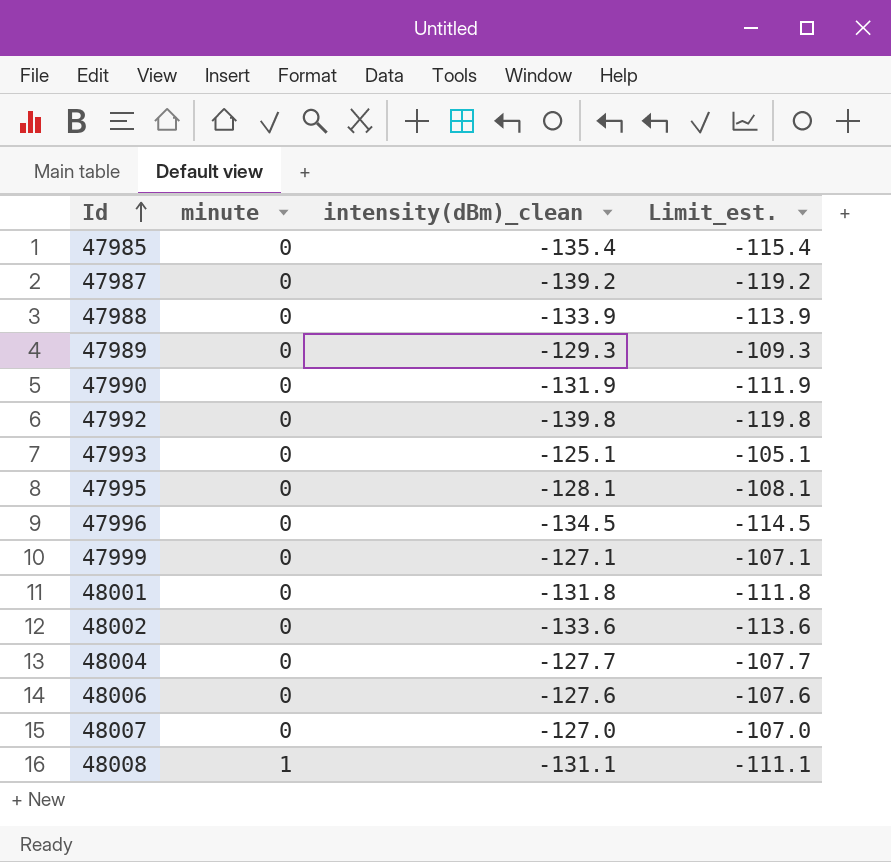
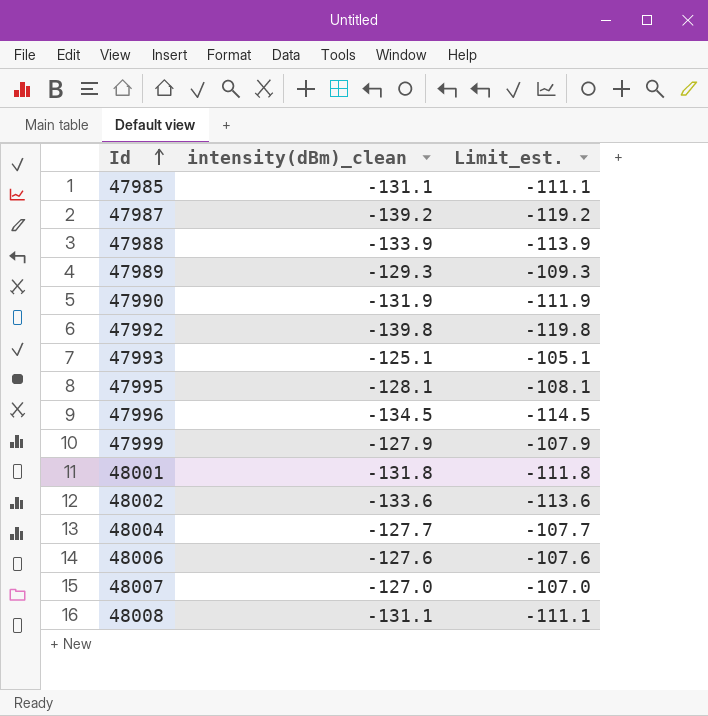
column minute | position: 2 -> none
47985 | intensity(dBm)_clean: -135.4 -> -131.1
47985 | Limit_est.: -115.4 -> -111.1
47999 | intensity(dBm)_clean: -127.1 -> -127.9
47999 | Limit_est.: -107.1 -> -107.9

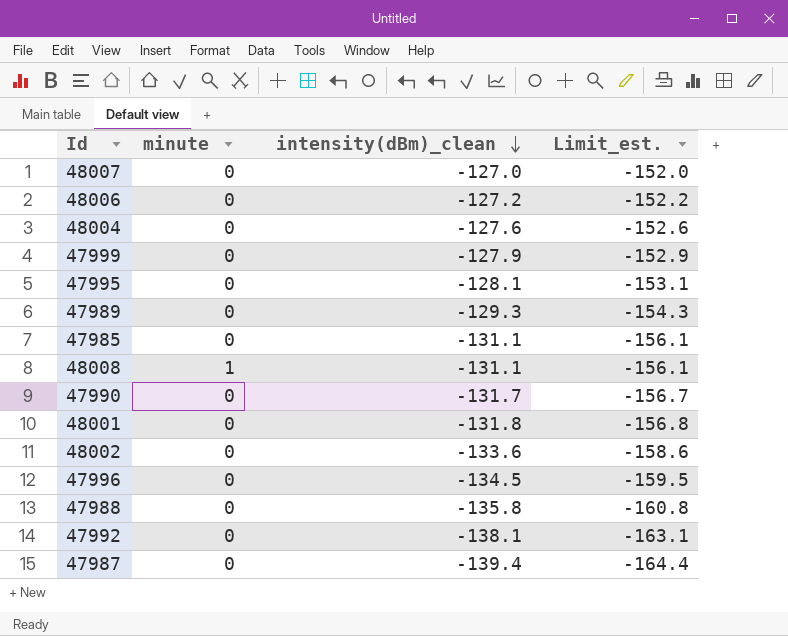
row order: Id ascending -> intensity(dBm)_clean descending
column minute | position: none -> 2
column Limit_est. | formula: [intensity(dBm)_clean] + 20 -> [intensity(dBm)_clean] - 25
row 47993: -125.1 | -105.1 -> none
48006 | intensity(dBm)_clean: -127.6 -> -127.2
48004 | intensity(dBm)_clean: -127.7 -> -127.6
47990 | intensity(dBm)_clean: -131.9 -> -131.7
47988 | intensity(dBm)_clean: -133.9 -> -135.8
47992 | intensity(dBm)_clean: -139.8 -> -138.1
47987 | intensity(dBm)_clean: -139.2 -> -139.4

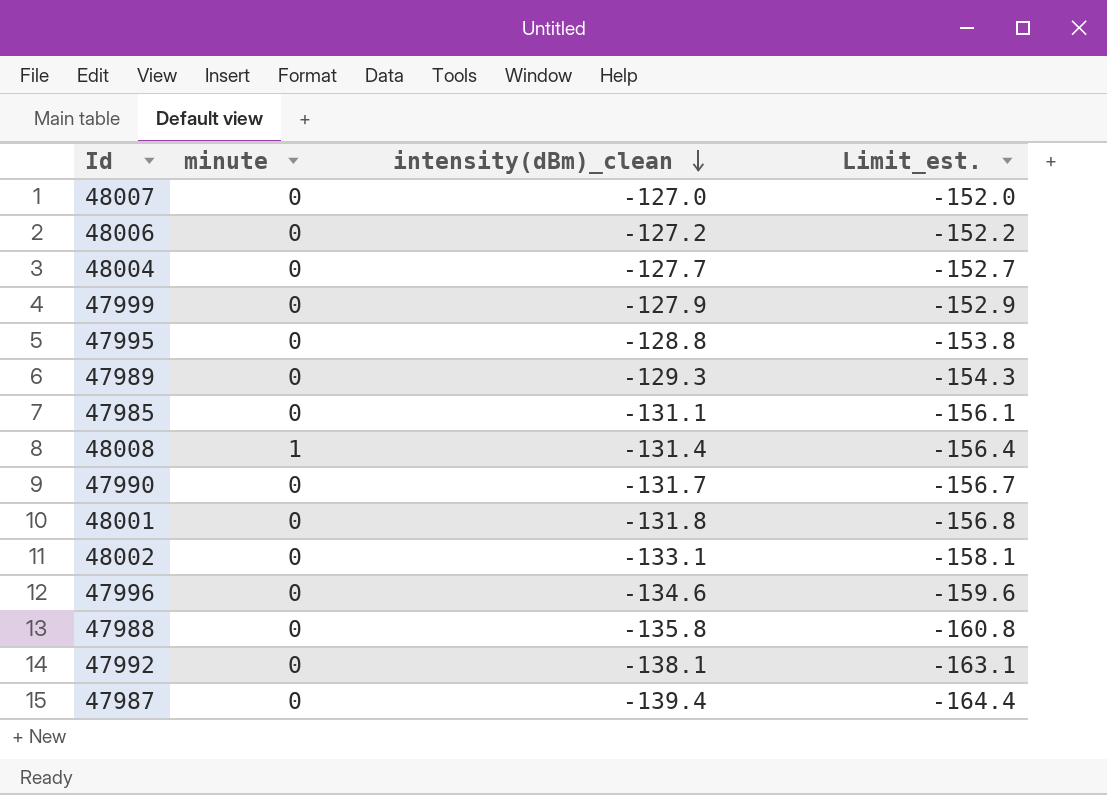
48004 | intensity(dBm)_clean: -127.6 -> -127.7
48004 | Limit_est.: -152.6 -> -152.7
47995 | intensity(dBm)_clean: -128.1 -> -128.8
47995 | Limit_est.: -153.1 -> -153.8
48008 | intensity(dBm)_clean: -131.1 -> -131.4
48008 | Limit_est.: -156.1 -> -156.4
48002 | intensity(dBm)_clean: -133.6 -> -133.1
48002 | Limit_est.: -158.6 -> -158.1
47996 | intensity(dBm)_clean: -134.5 -> -134.6
47996 | Limit_est.: -159.5 -> -159.6

